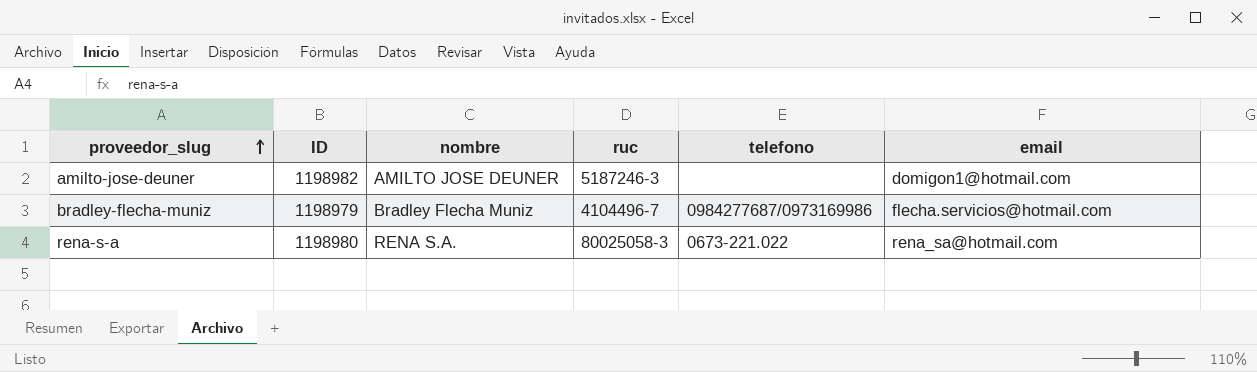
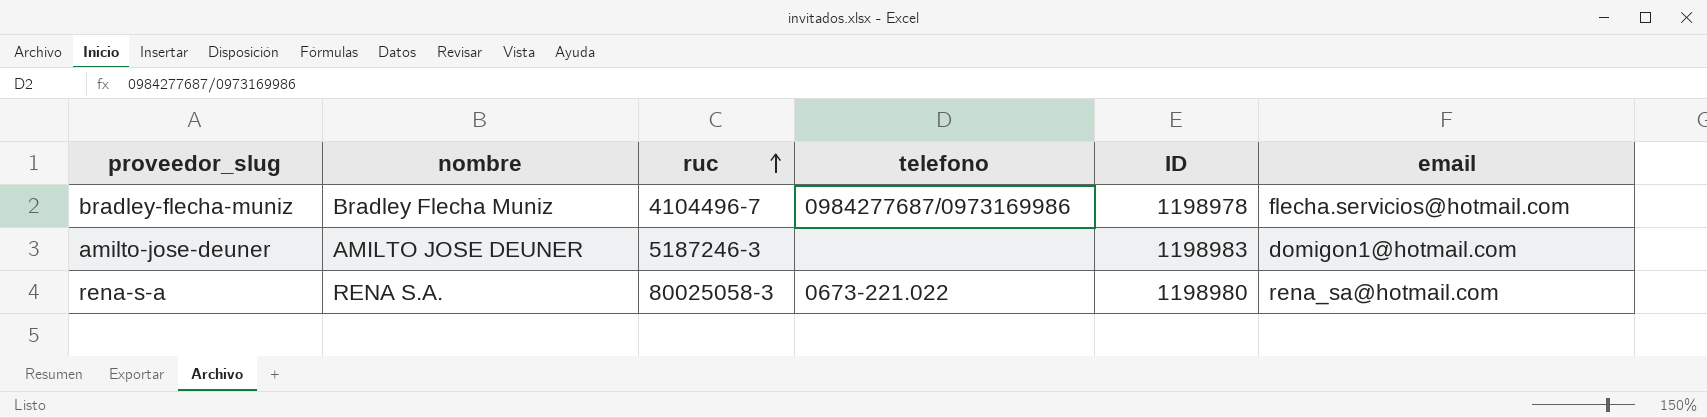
row order: proveedor_slug ascending -> ruc ascending
column ID | position: 2 -> 5
bradley-flecha-muniz | ID: 1198979 -> 1198978
amilto-jose-deuner | ID: 1198982 -> 1198983

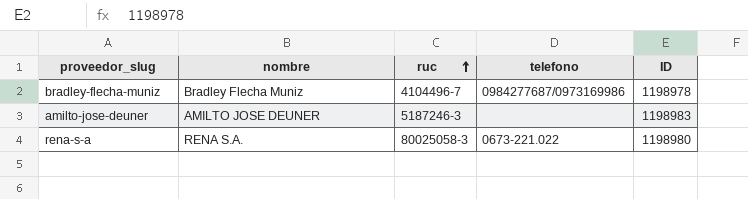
column email | position: 6 -> none

